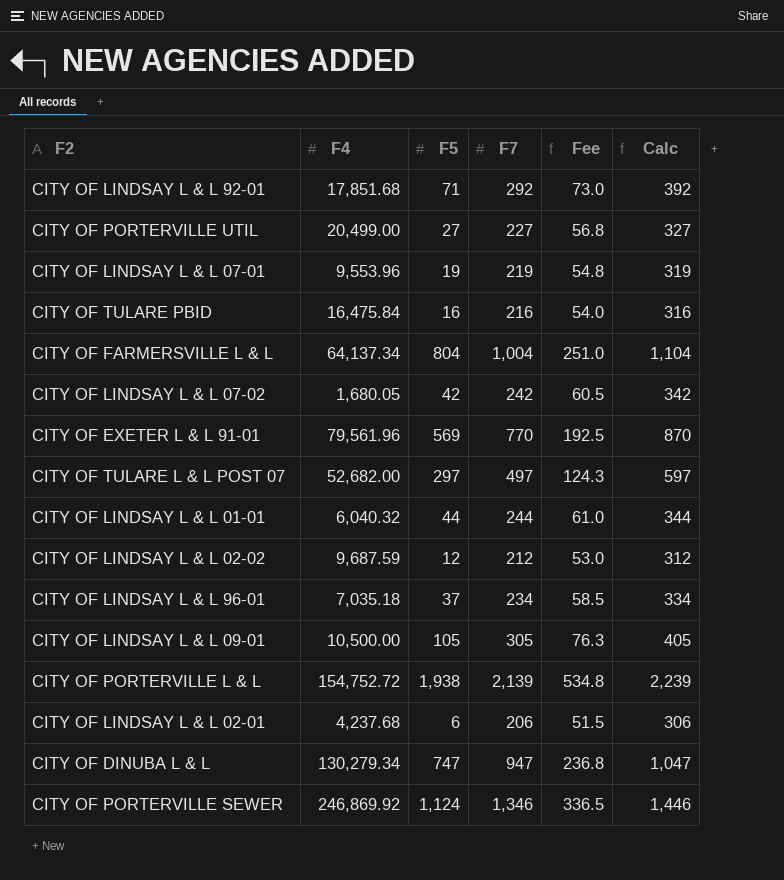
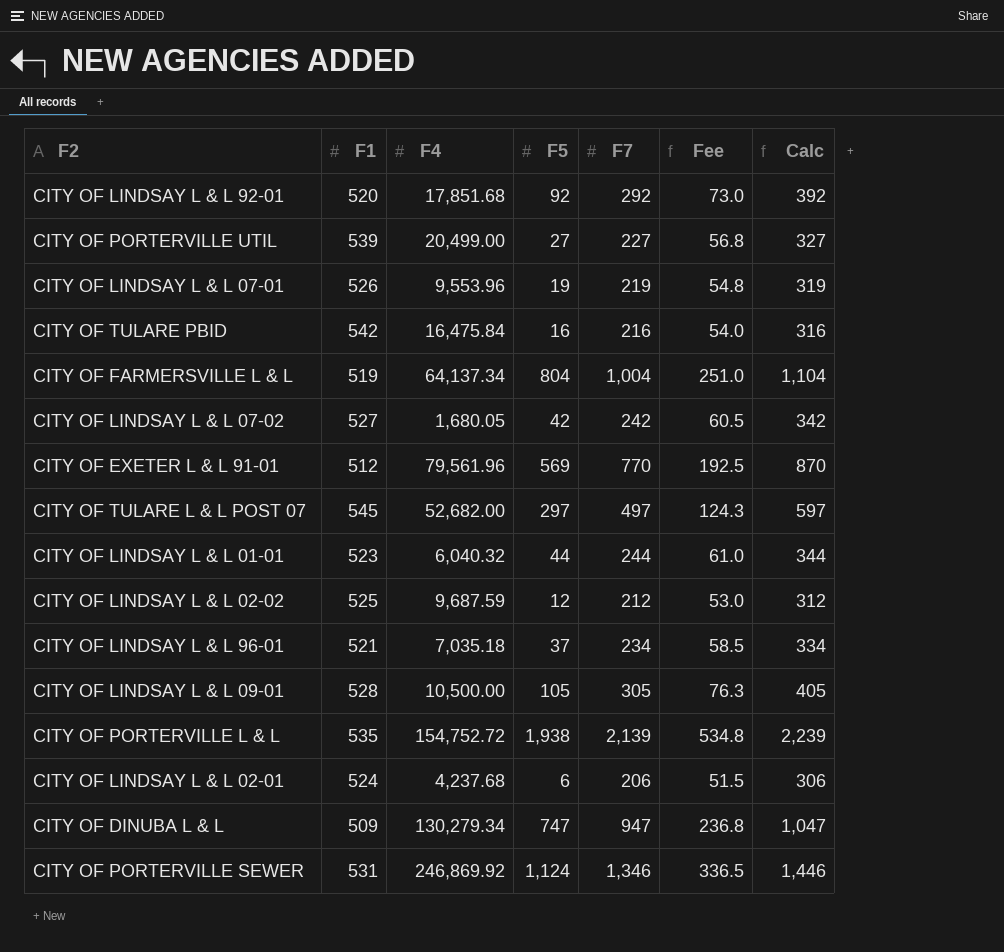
column F1 | position: none -> 2
CITY OF LINDSAY L & L 92-01 | F5: 71 -> 92

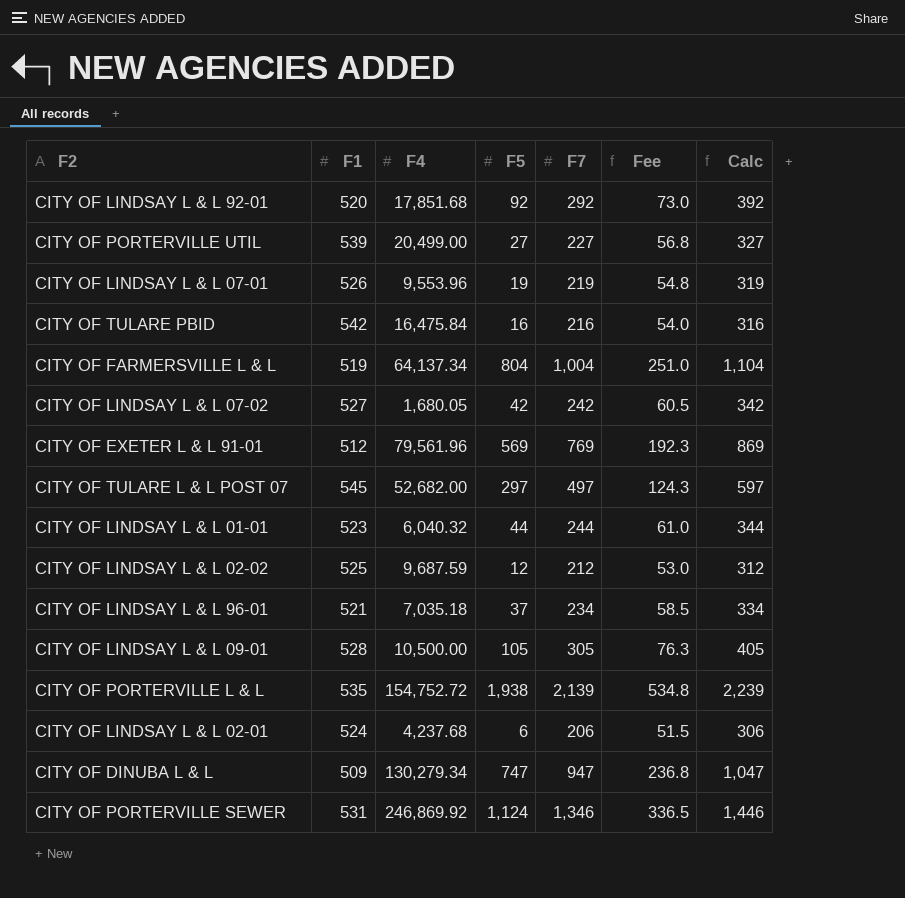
CITY OF EXETER L & L 91-01 | F7: 770 -> 769
CITY OF EXETER L & L 91-01 | Fee: 192.5 -> 192.3
CITY OF EXETER L & L 91-01 | Calc: 870 -> 869

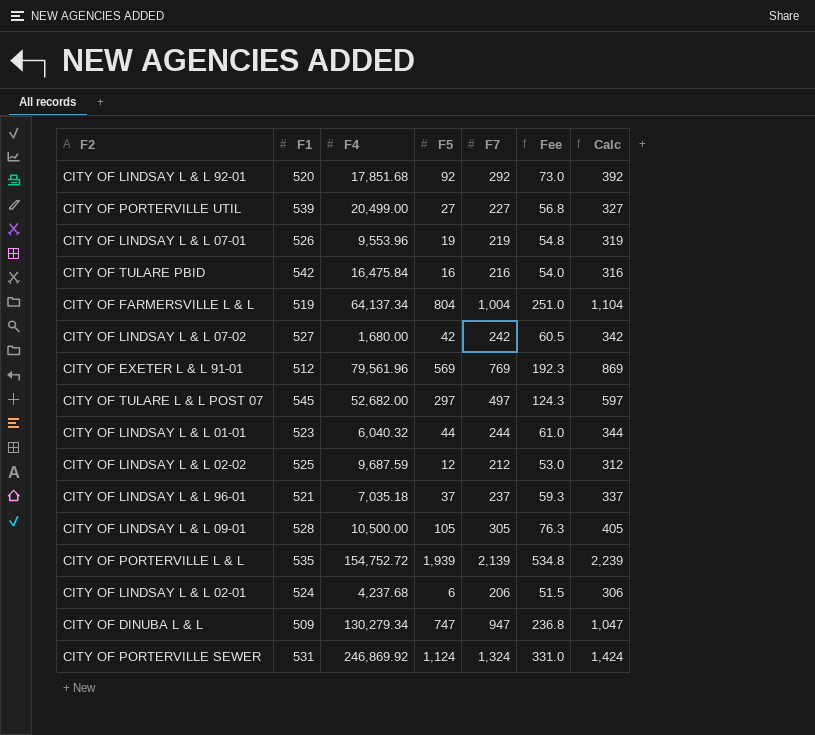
CITY OF LINDSAY L & L 07-02 | F4: 1,680.05 -> 1,680.00
CITY OF LINDSAY L & L 96-01 | F7: 234 -> 237
CITY OF LINDSAY L & L 96-01 | Fee: 58.5 -> 59.3
CITY OF LINDSAY L & L 96-01 | Calc: 334 -> 337
CITY OF PORTERVILLE L & L | F5: 1,938 -> 1,939
CITY OF PORTERVILLE SEWER | F7: 1,346 -> 1,324
CITY OF PORTERVILLE SEWER | Fee: 336.5 -> 331.0
CITY OF PORTERVILLE SEWER | Calc: 1,446 -> 1,424

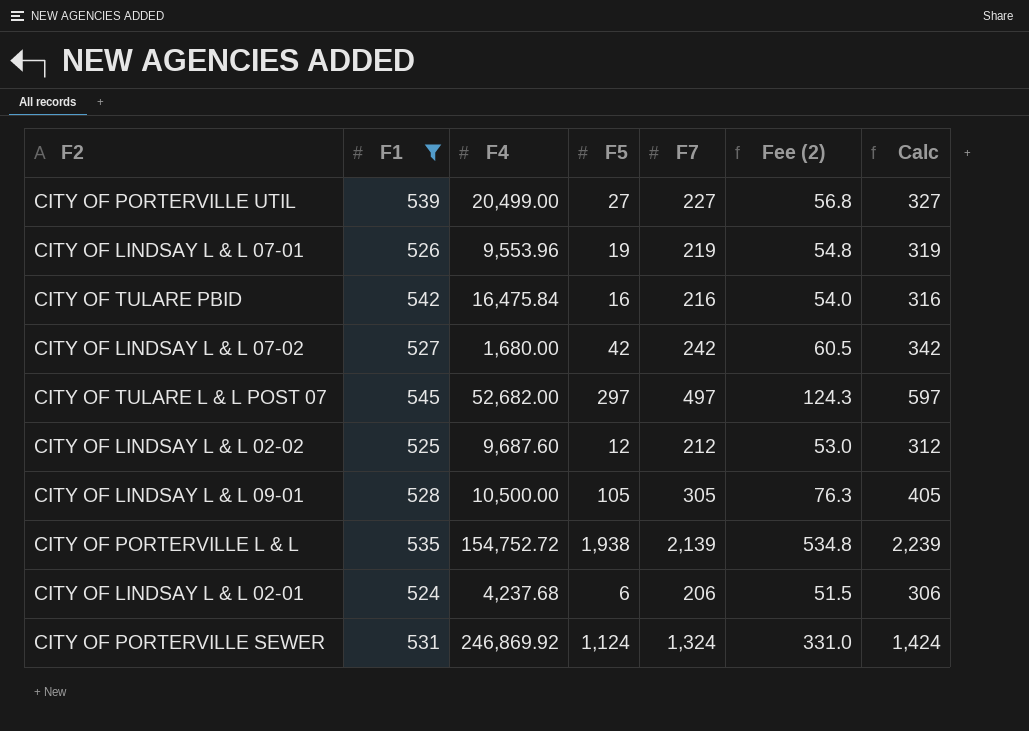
filter: none -> F1 >= 524
column name: Fee -> Fee (2)
CITY OF LINDSAY L & L 02-02 | F4: 9,687.59 -> 9,687.60
CITY OF PORTERVILLE L & L | F5: 1,939 -> 1,938

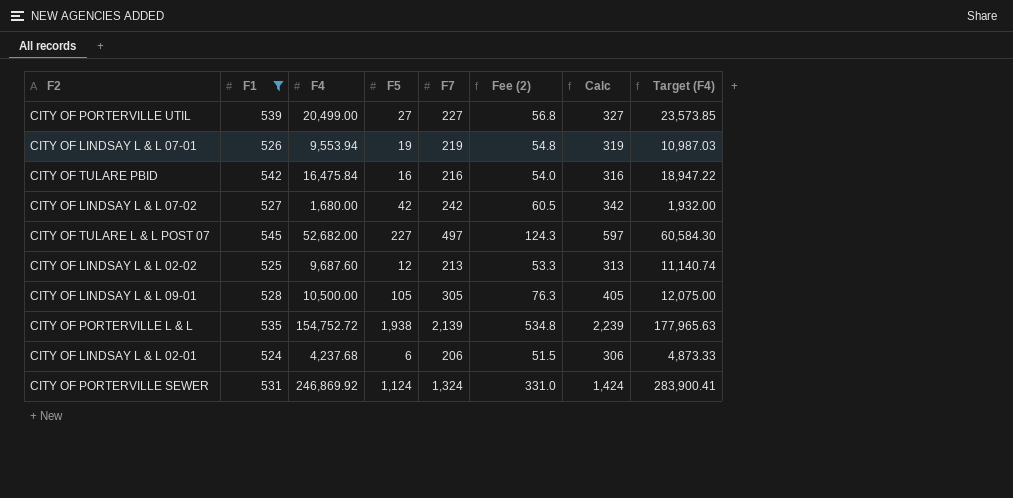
column Target (F4) | formula: none -> [F4] * 1.15
CITY OF LINDSAY L & L 07-01 | F4: 9,553.96 -> 9,553.94
CITY OF TULARE L & L POST 07 | F5: 297 -> 227
CITY OF LINDSAY L & L 02-02 | F7: 212 -> 213
CITY OF LINDSAY L & L 02-02 | Fee (2): 53.0 -> 53.3
CITY OF LINDSAY L & L 02-02 | Calc: 312 -> 313

